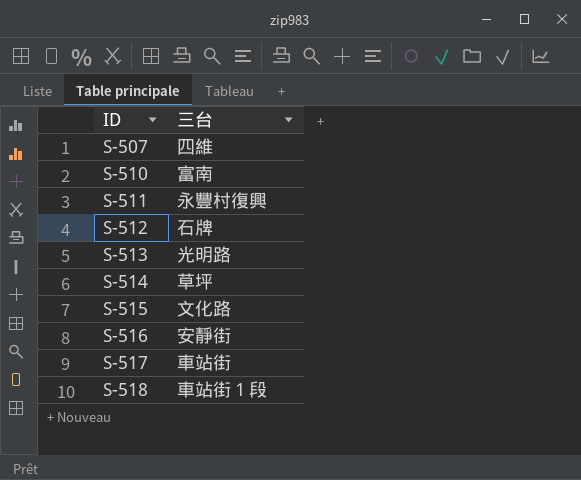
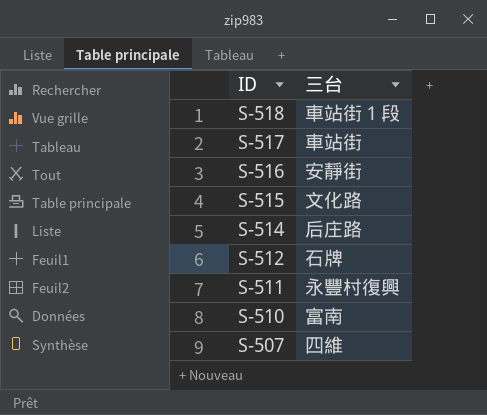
row order: ID ascending -> ID descending
row S-513: 光明路 -> none
S-514 | 三台: 草坪 -> 后庄路

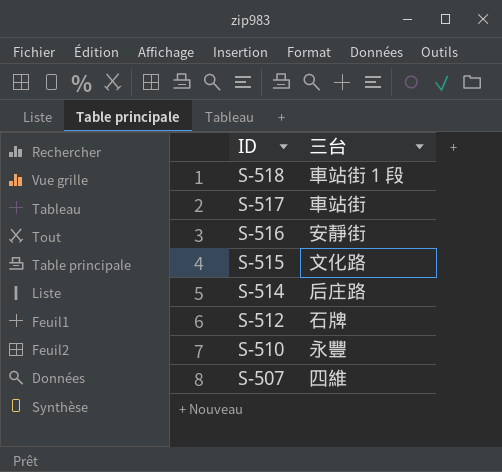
row S-511: 永豐村復興 -> none
S-510 | 三台: 富南 -> 永豐

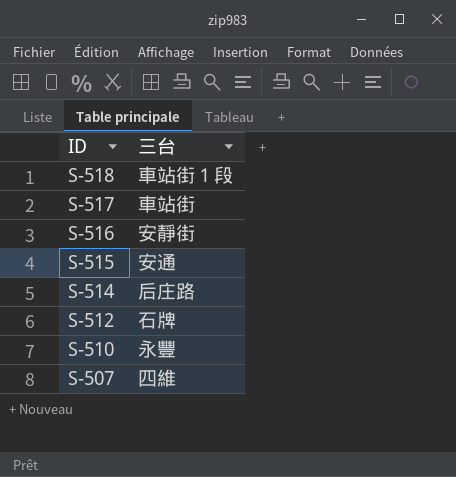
S-515 | 三台: 文化路 -> 安通

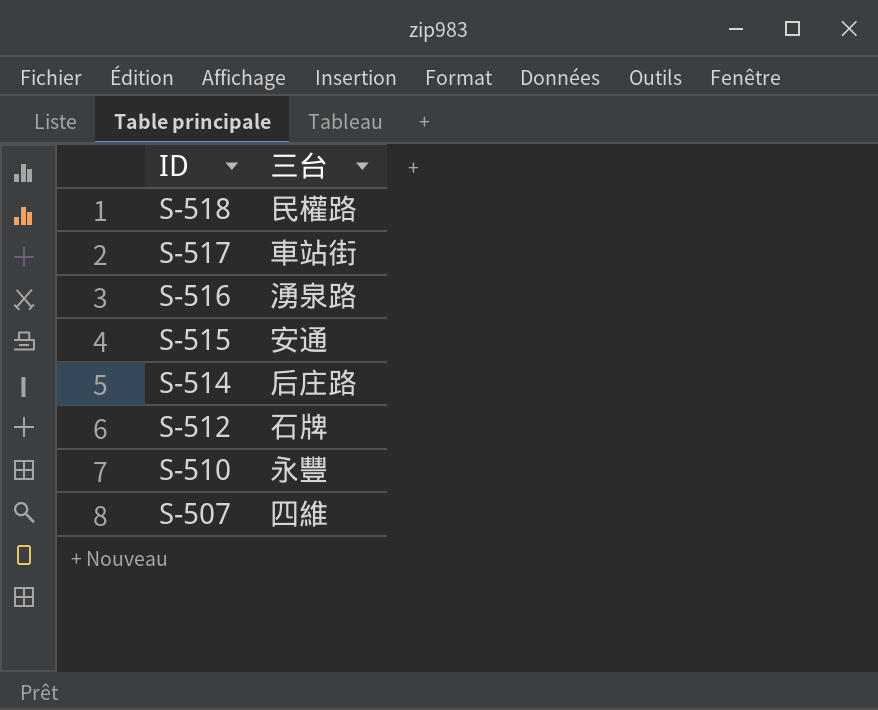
S-518 | 三台: 車站街１段 -> 民權路
S-516 | 三台: 安靜街 -> 湧泉路

